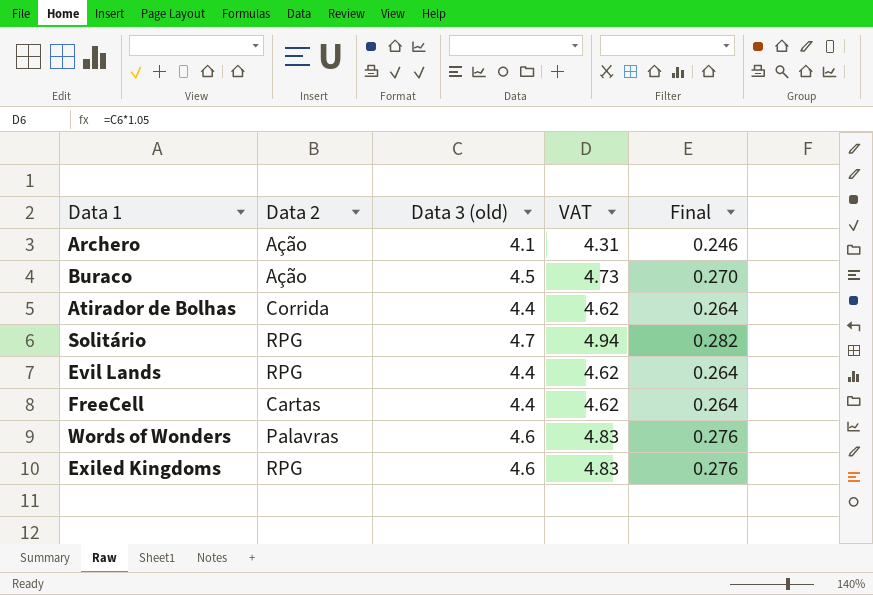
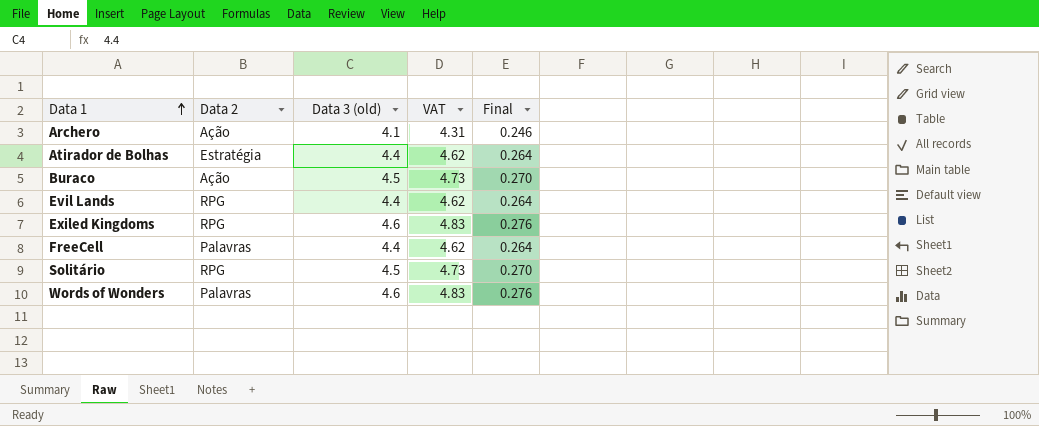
row order: none -> Data 1 ascending
Atirador de Bolhas | Data 2: Corrida -> Estratégia
FreeCell | Data 2: Cartas -> Palavras
Solitário | Data 3 (old): 4.7 -> 4.5
Solitário | VAT: 4.94 -> 4.73
Solitário | Final: 0.282 -> 0.270

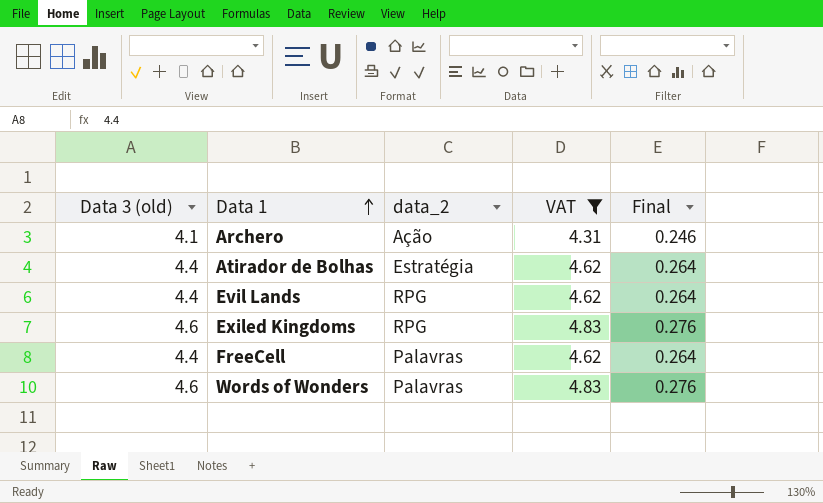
filter: none -> VAT != 4.73
column Data 3 (old) | position: 3 -> 1
column name: Data 2 -> data_2

